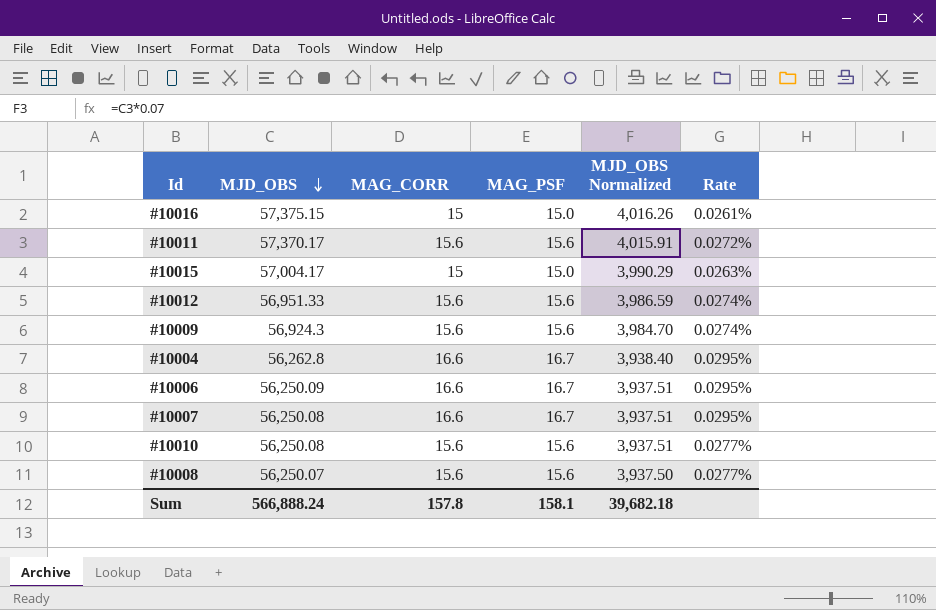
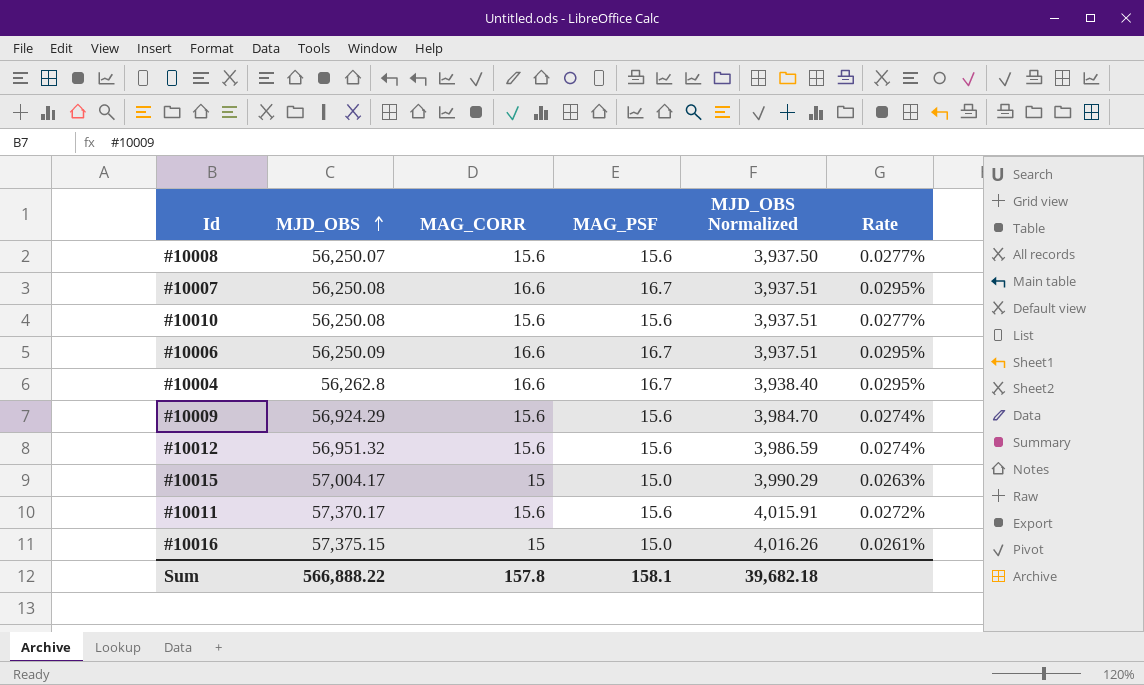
row order: MJD_OBS descending -> MJD_OBS ascending
#10009 | MJD_OBS: 56,924.3 -> 56,924.29
#10012 | MJD_OBS: 56,951.33 -> 56,951.32
Sum | MJD_OBS: 566,888.24 -> 566,888.22

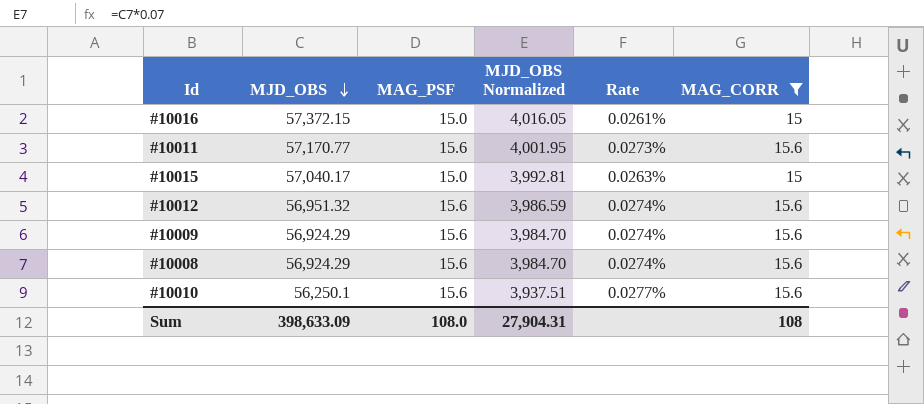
filter: none -> MAG_CORR != 16.6
row order: MJD_OBS ascending -> MJD_OBS descending
column MAG_CORR | position: 3 -> 6
#10016 | MJD_OBS: 57,375.15 -> 57,372.15
#10016 | MJD_OBS Normalized: 4,016.26 -> 4,016.05
#10011 | MJD_OBS: 57,370.17 -> 57,170.77
#10011 | MJD_OBS Normalized: 4,015.91 -> 4,001.95
#10011 | Rate: 0.0272% -> 0.0273%
#10015 | MJD_OBS: 57,004.17 -> 57,040.17
#10015 | MJD_OBS Normalized: 3,990.29 -> 3,992.81
#10008 | MJD_OBS: 56,250.07 -> 56,924.29
#10008 | MJD_OBS Normalized: 3,937.50 -> 3,984.70
#10008 | Rate: 0.0277% -> 0.0274%
#10010 | MJD_OBS: 56,250.08 -> 56,250.1
Sum | MJD_OBS: 566,888.22 -> 398,633.09
Sum | MAG_PSF: 158.1 -> 108.0
Sum | MJD_OBS Normalized: 39,682.18 -> 27,904.31
Sum | MAG_CORR: 157.8 -> 108

